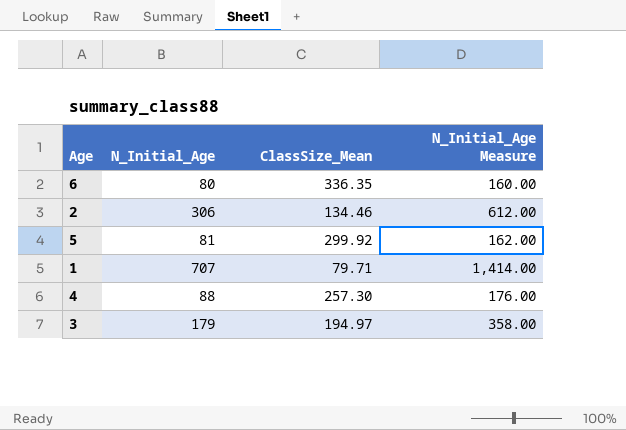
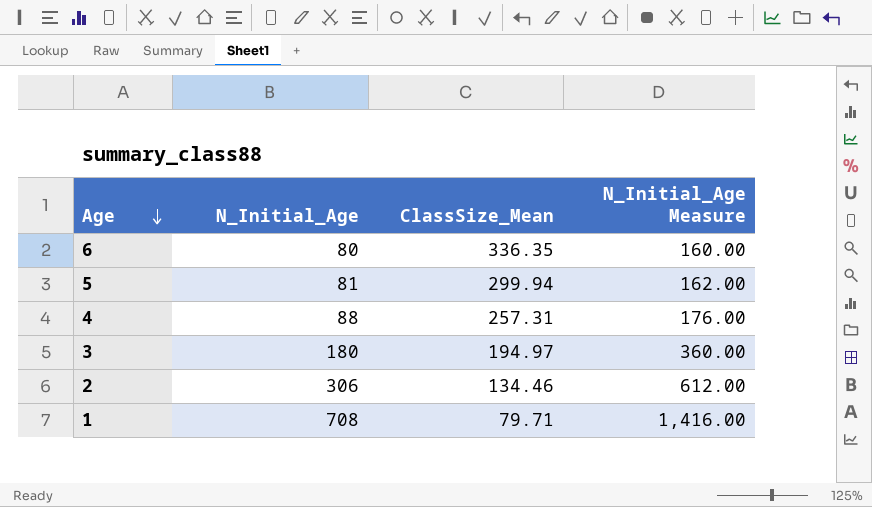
row order: none -> Age descending
5 | ClassSize_Mean: 299.92 -> 299.94
4 | ClassSize_Mean: 257.30 -> 257.31
3 | N_Initial_Age: 179 -> 180
3 | N_Initial_Age Measure: 358.00 -> 360.00
1 | N_Initial_Age: 707 -> 708
1 | N_Initial_Age Measure: 1,414.00 -> 1,416.00

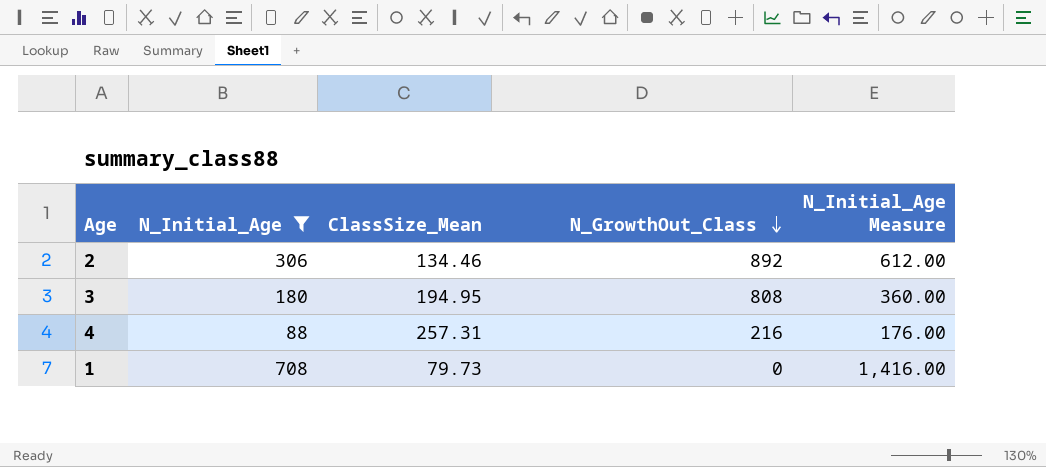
filter: none -> N_Initial_Age >= 88
row order: Age descending -> N_GrowthOut_Class descending
column N_GrowthOut_Class | position: none -> 4
3 | ClassSize_Mean: 194.97 -> 194.95
1 | ClassSize_Mean: 79.71 -> 79.73

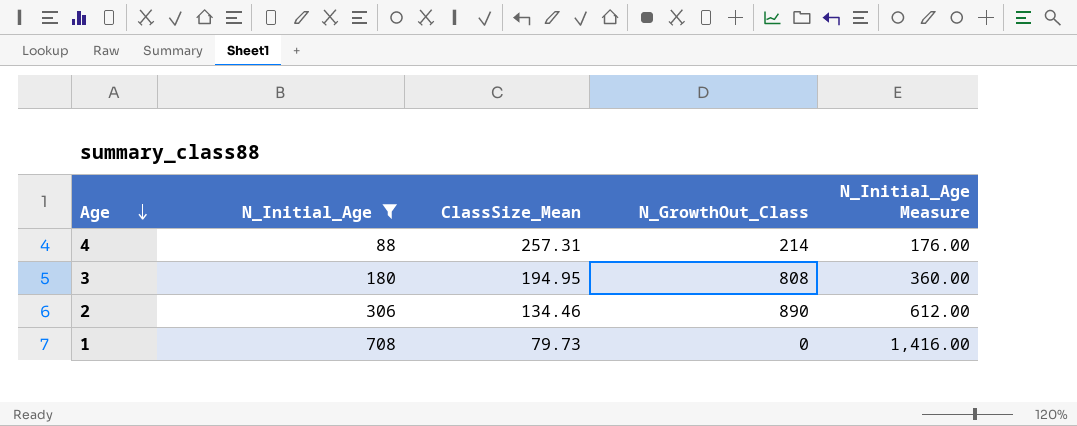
row order: N_GrowthOut_Class descending -> Age descending
4 | N_GrowthOut_Class: 216 -> 214
2 | N_GrowthOut_Class: 892 -> 890

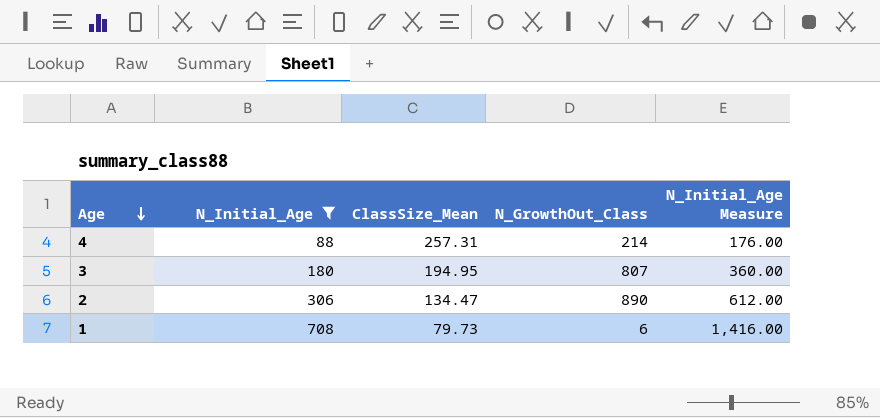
3 | N_GrowthOut_Class: 808 -> 807
2 | ClassSize_Mean: 134.46 -> 134.47
1 | N_GrowthOut_Class: 0 -> 6

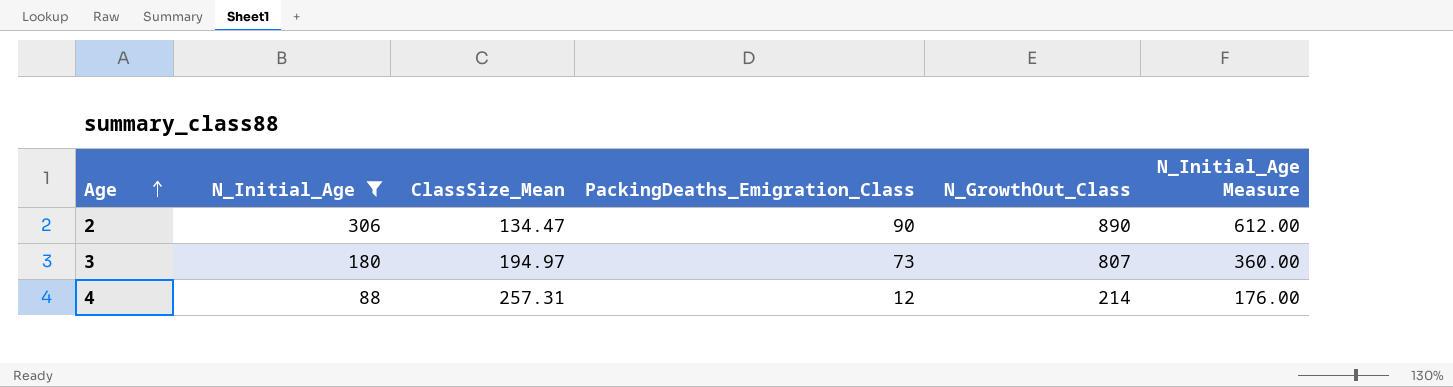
row order: Age descending -> Age ascending
column PackingDeaths_Emigration_Class | position: none -> 4
row 1: 708 | 79.73 | 6 | 1,416.00 -> none
3 | ClassSize_Mean: 194.95 -> 194.97

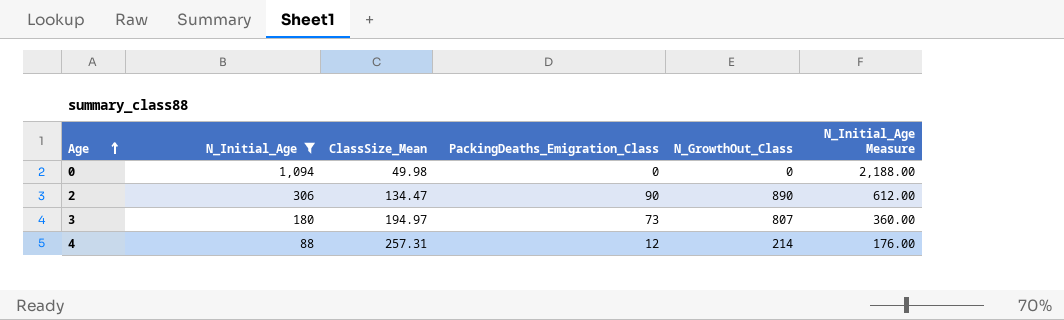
row 0: none -> 1,094 | 49.98 | 0 | 0 | 2,188.00

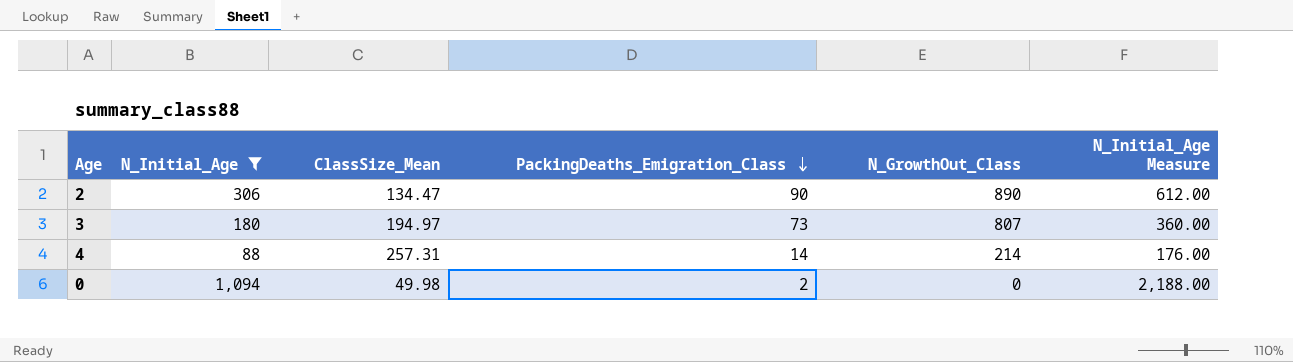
row order: Age ascending -> PackingDeaths_Emigration_Class descending
4 | PackingDeaths_Emigration_Class: 12 -> 14
0 | PackingDeaths_Emigration_Class: 0 -> 2

